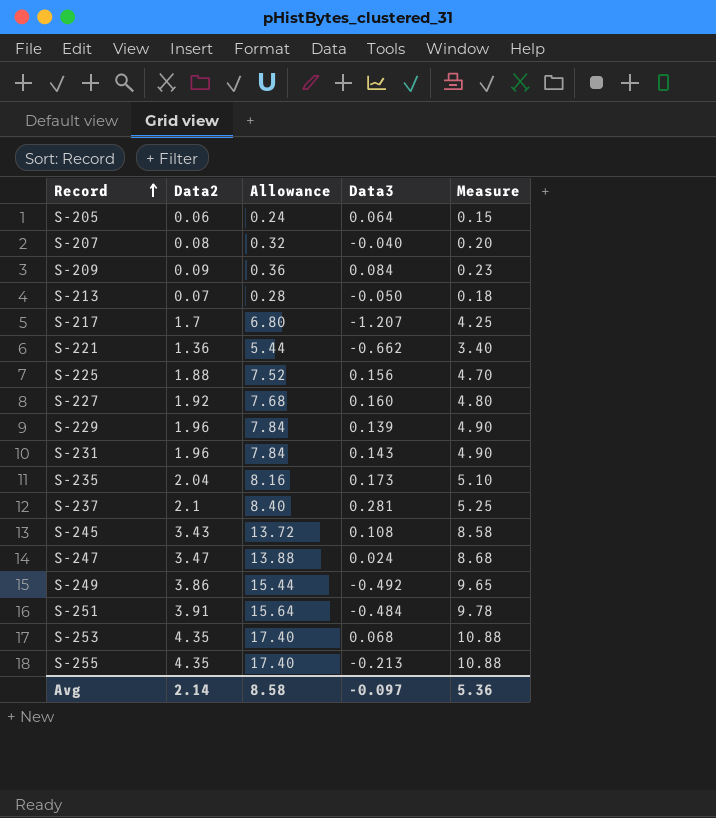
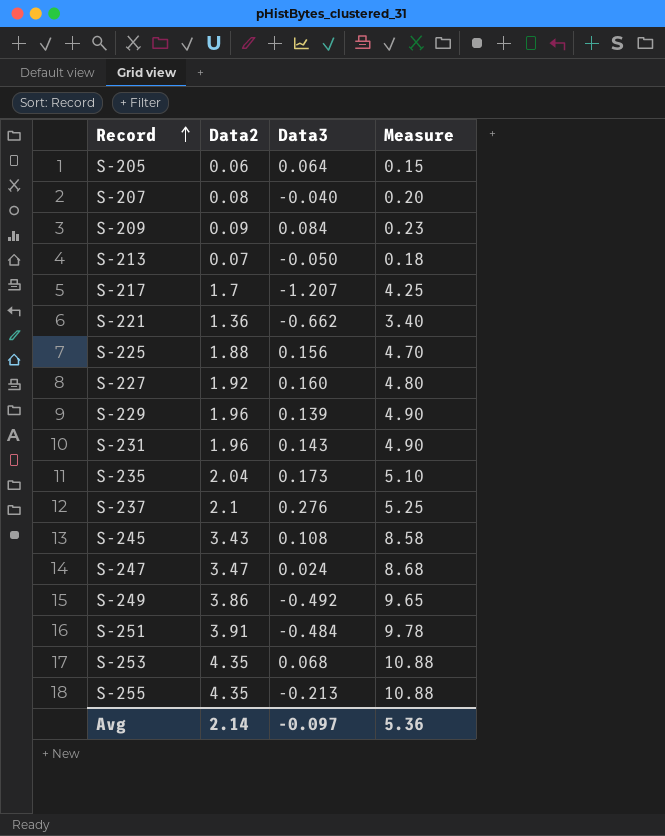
column Allowance | formula: [Data2] * 4 -> none
S-237 | Data3: 0.281 -> 0.276

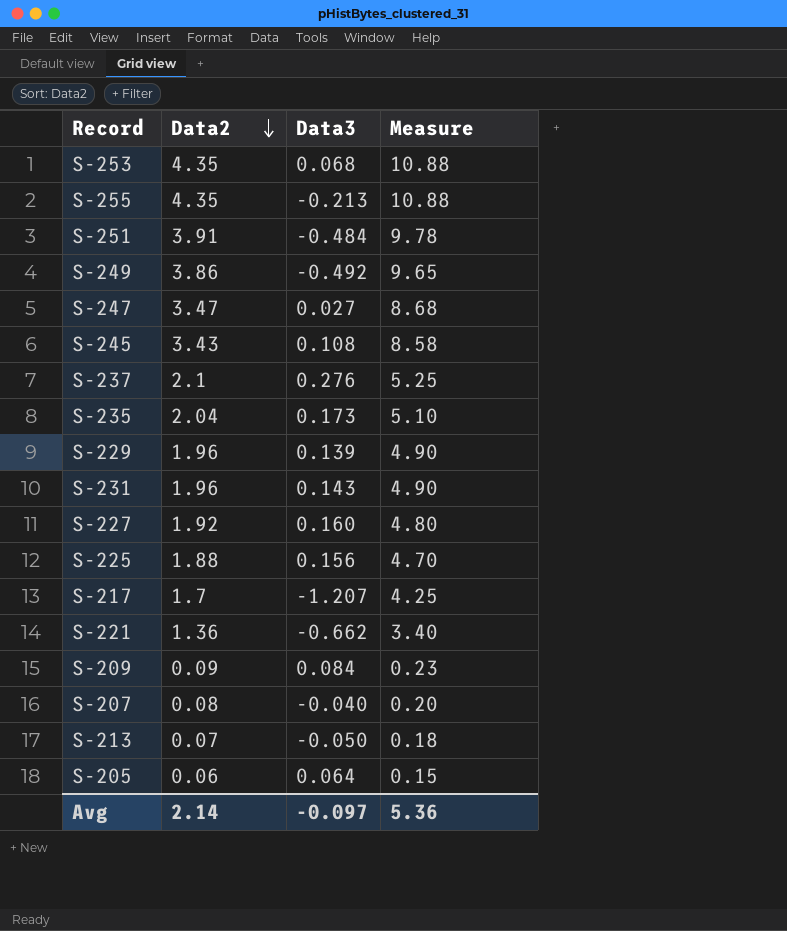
row order: Record ascending -> Data2 descending
S-247 | Data3: 0.024 -> 0.027

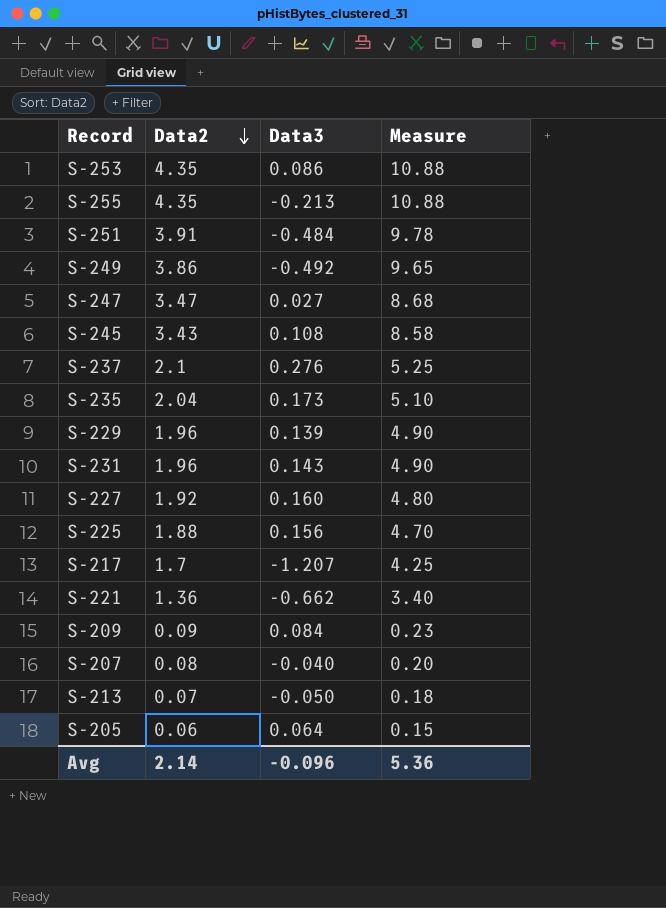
S-253 | Data3: 0.068 -> 0.086
Avg | Data3: -0.097 -> -0.096

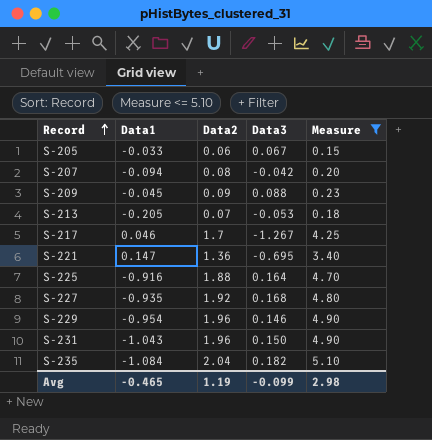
filter: none -> Measure <= 5.10
row order: Data2 descending -> Record ascending
column Data1 | position: none -> 2
S-205 | Data3: 0.064 -> 0.067
S-207 | Data3: -0.040 -> -0.042
S-209 | Data3: 0.084 -> 0.088
S-213 | Data3: -0.050 -> -0.053
S-217 | Data3: -1.207 -> -1.267
S-221 | Data3: -0.662 -> -0.695
S-225 | Data3: 0.156 -> 0.164
S-227 | Data3: 0.160 -> 0.168
S-229 | Data3: 0.139 -> 0.146
S-231 | Data3: 0.143 -> 0.150
S-235 | Data3: 0.173 -> 0.182
Avg | Data2: 2.14 -> 1.19
Avg | Data3: -0.096 -> -0.099
Avg | Measure: 5.36 -> 2.98

